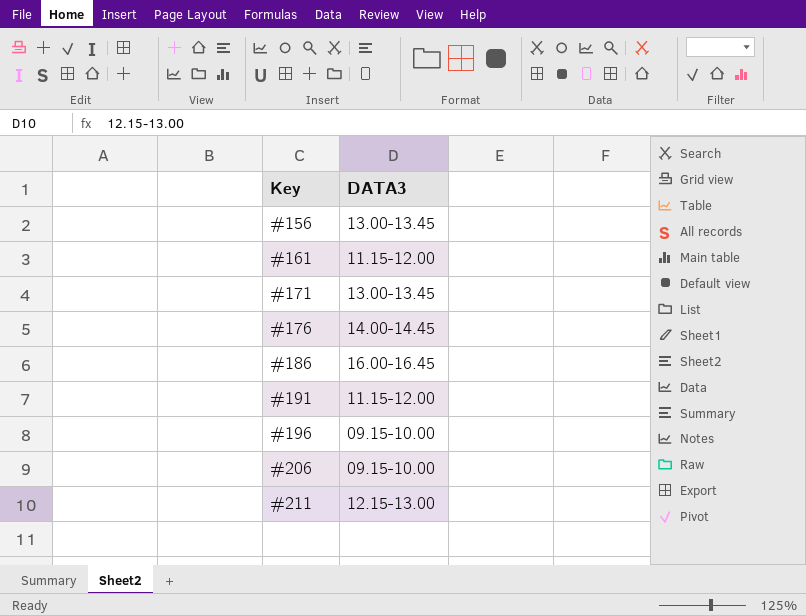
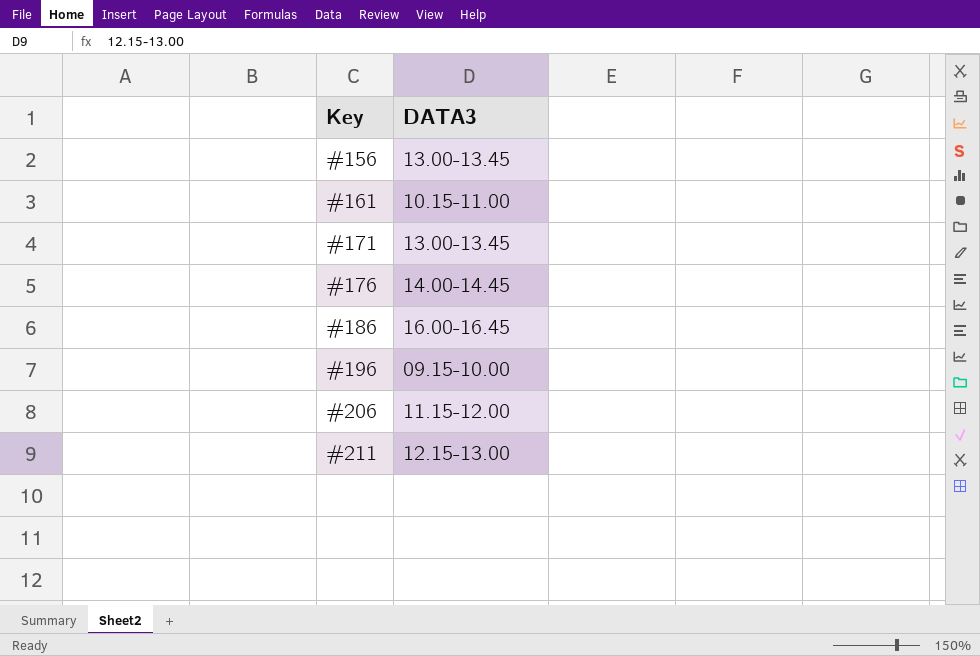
row #191: 11.15-12.00 -> none
#161 | DATA3: 11.15-12.00 -> 10.15-11.00
#206 | DATA3: 09.15-10.00 -> 11.15-12.00

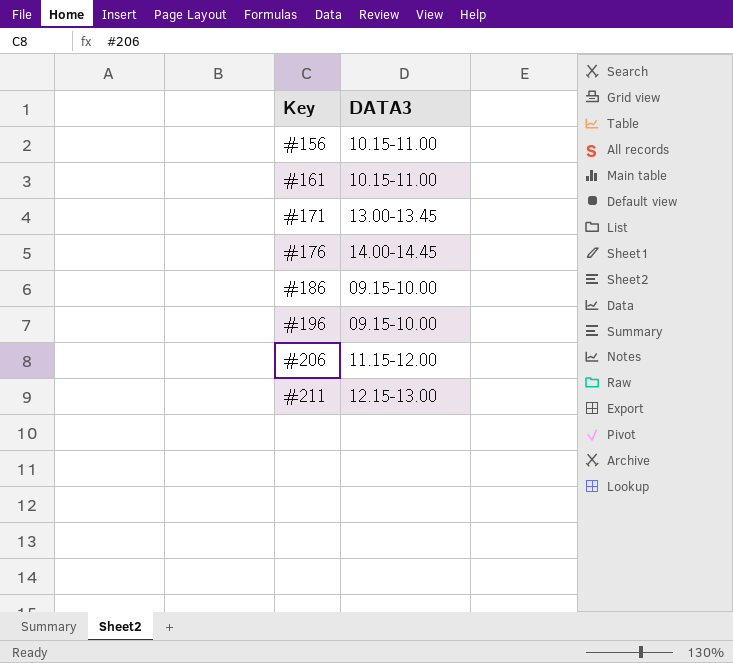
#156 | DATA3: 13.00-13.45 -> 10.15-11.00
#186 | DATA3: 16.00-16.45 -> 09.15-10.00

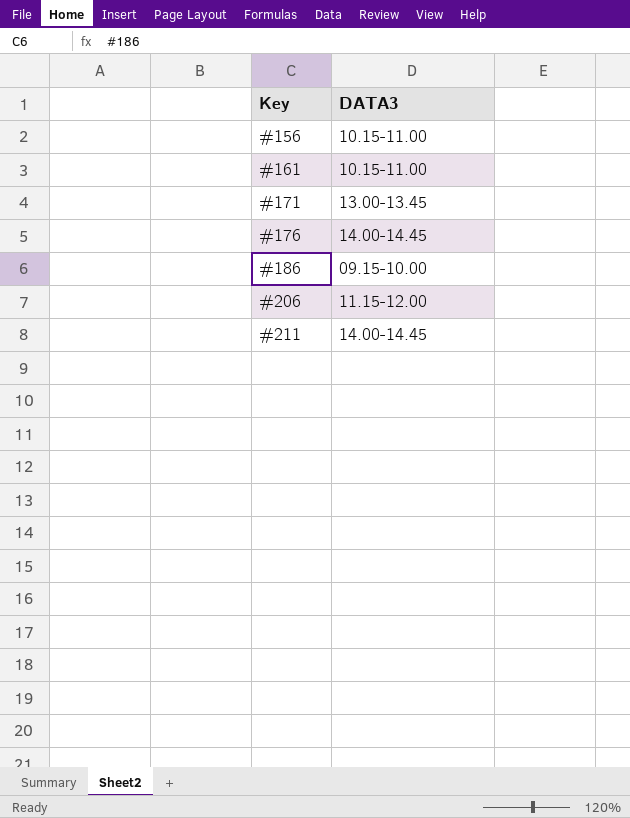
row #196: 09.15-10.00 -> none
#211 | DATA3: 12.15-13.00 -> 14.00-14.45

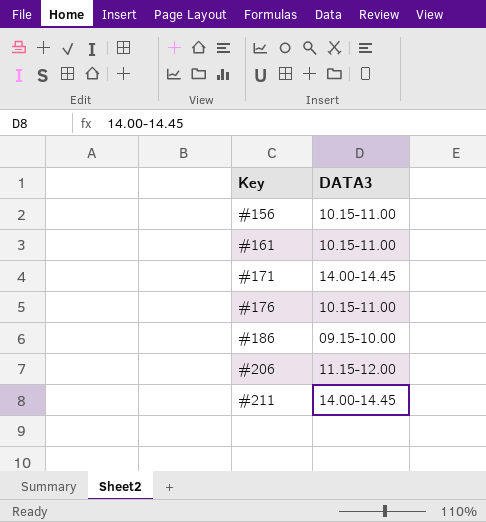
#171 | DATA3: 13.00-13.45 -> 14.00-14.45
#176 | DATA3: 14.00-14.45 -> 10.15-11.00

